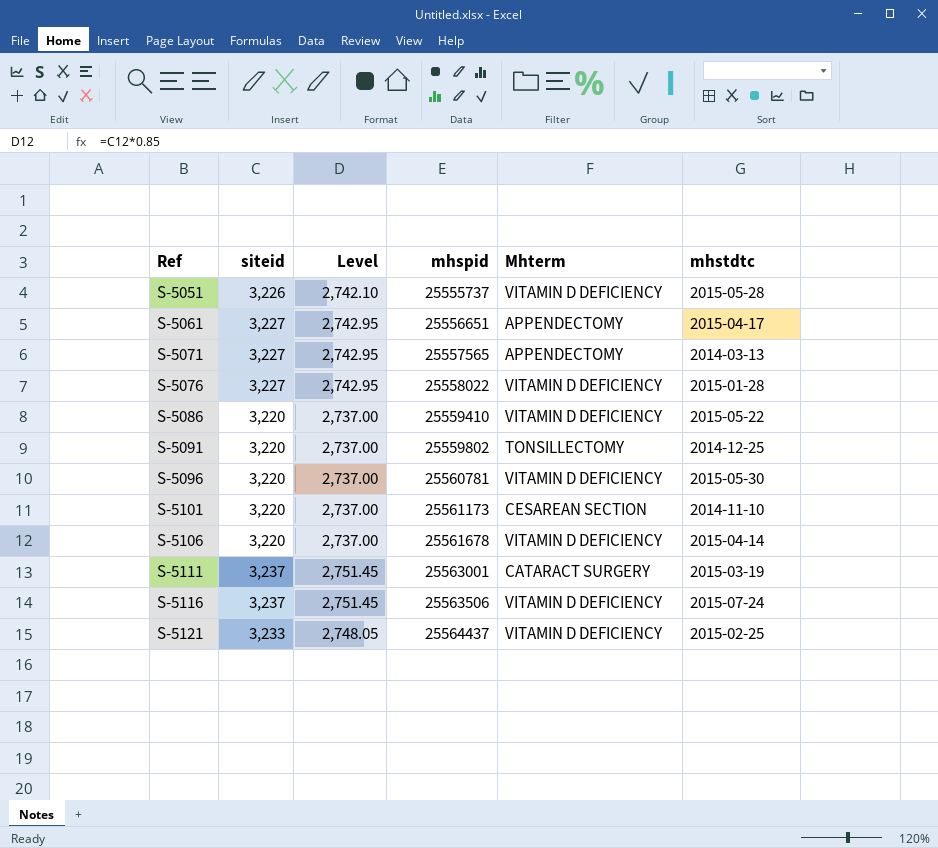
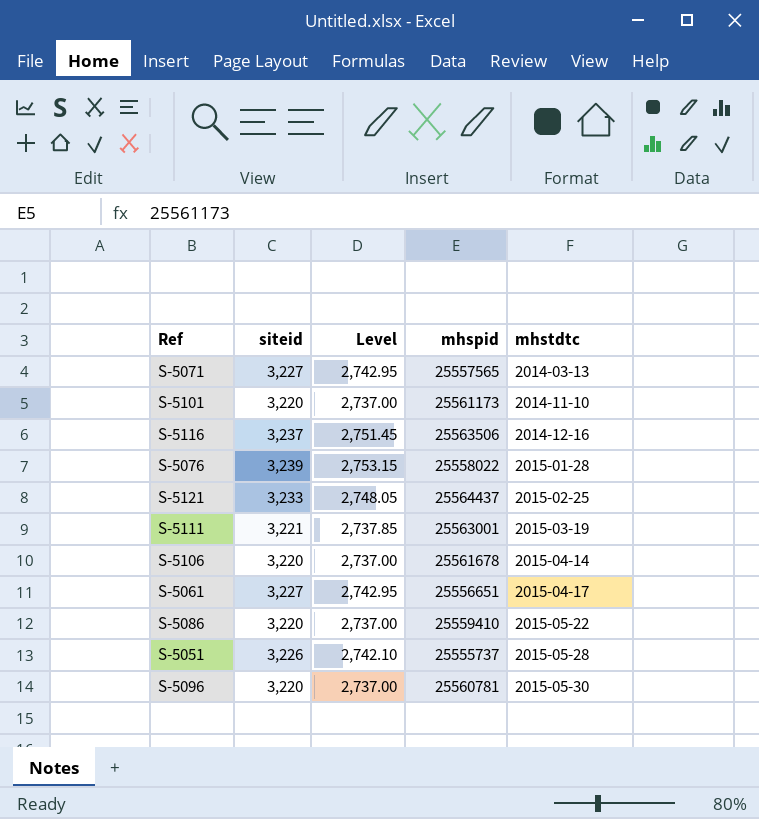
row order: Ref ascending -> mhstdtc ascending
column Mhterm | position: 5 -> none
row S-5091: 3,220 | 2,737.00 | 25559802 | TONSILLECTOMY | 2014-12-25 -> none
S-5116 | mhstdtc: 2015-07-24 -> 2014-12-16
S-5076 | siteid: 3,227 -> 3,239
S-5076 | Level: 2,742.95 -> 2,753.15
S-5111 | siteid: 3,237 -> 3,221
S-5111 | Level: 2,751.45 -> 2,737.85

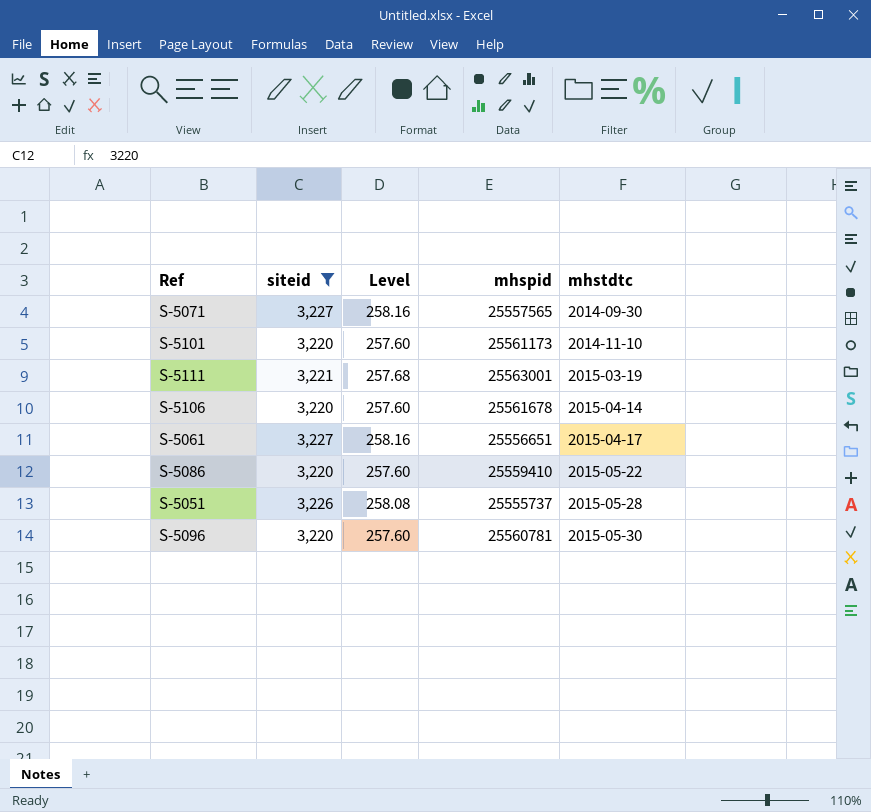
filter: none -> siteid <= 3,227
column Level | formula: [siteid] * 0.85 -> [siteid] * 0.08
S-5071 | mhstdtc: 2014-03-13 -> 2014-09-30

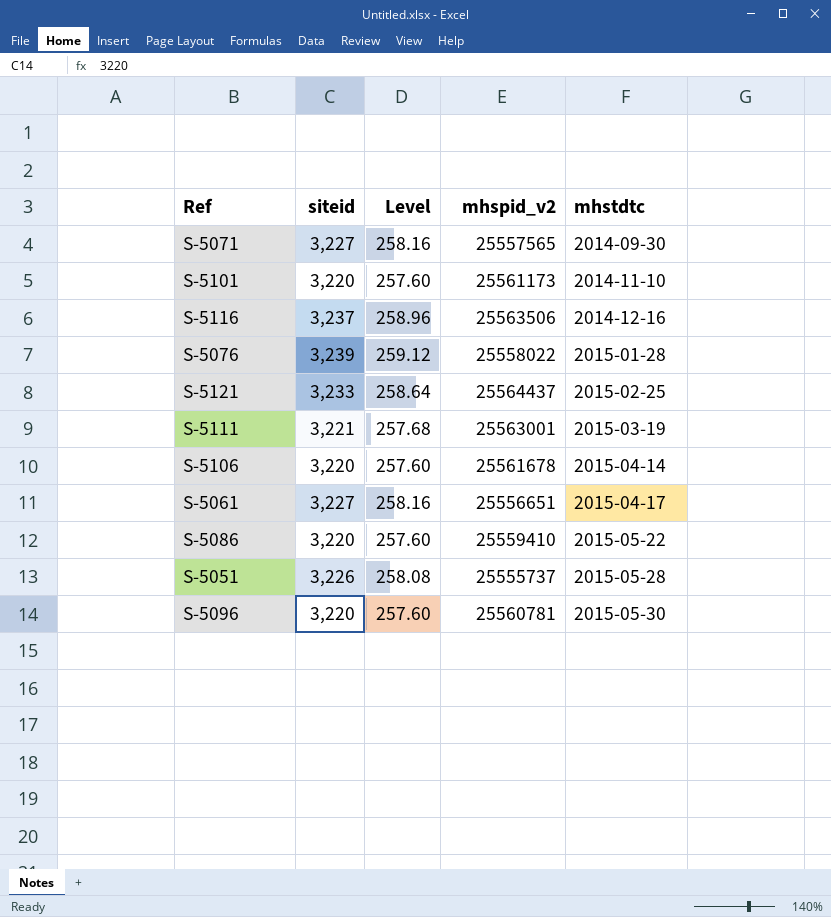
filter: siteid <= 3,227 -> none
column name: mhspid -> mhspid_v2

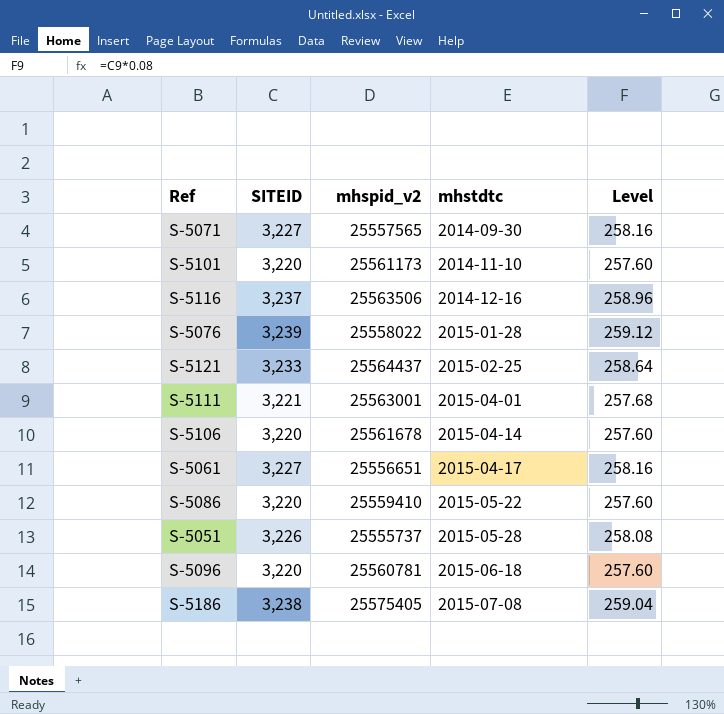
column name: siteid -> SITEID
column Level | position: 3 -> 5
S-5111 | mhstdtc: 2015-03-19 -> 2015-04-01
S-5096 | mhstdtc: 2015-05-30 -> 2015-06-18
row S-5186: none -> 3,238 | 25575405 | 2015-07-08 | 259.04

